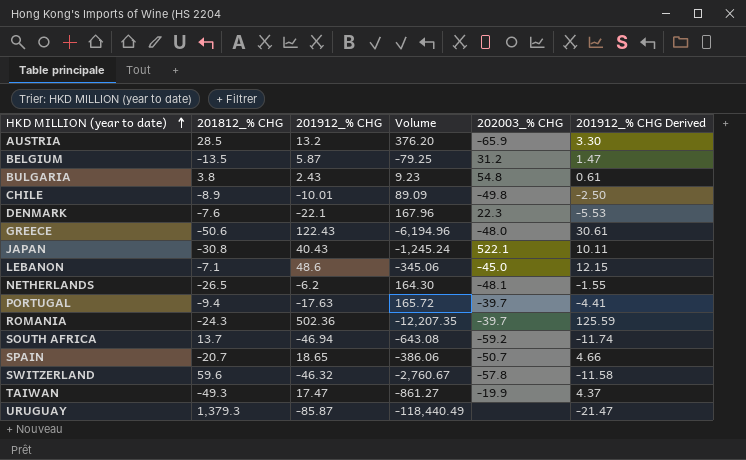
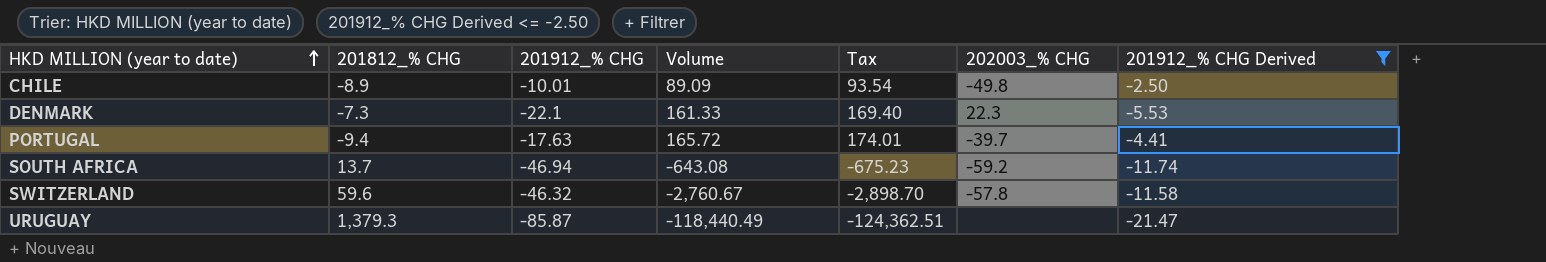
filter: none -> 201912_% CHG Derived <= -2.50
column Tax | formula: none -> [Volume] * 1.05
DENMARK | 201812_% CHG: -7.6 -> -7.3
DENMARK | Volume: 167.96 -> 161.33

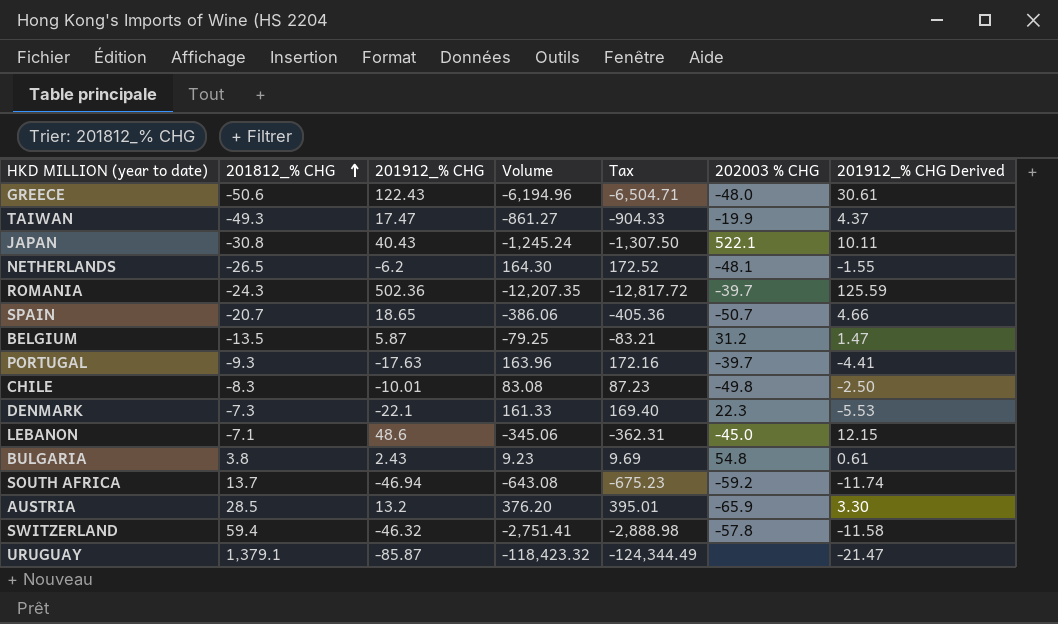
filter: 201912_% CHG Derived <= -2.50 -> none
row order: HKD MILLION (year to date) ascending -> 201812_% CHG ascending
column name: 202003_% CHG -> 202003 % CHG
PORTUGAL | 201812_% CHG: -9.4 -> -9.3
PORTUGAL | Volume: 165.72 -> 163.96
PORTUGAL | Tax: 174.01 -> 172.16
CHILE | 201812_% CHG: -8.9 -> -8.3
CHILE | Volume: 89.09 -> 83.08
CHILE | Tax: 93.54 -> 87.23
SWITZERLAND | 201812_% CHG: 59.6 -> 59.4
SWITZERLAND | Volume: -2,760.67 -> -2,751.41
SWITZERLAND | Tax: -2,898.70 -> -2,888.98
URUGUAY | 201812_% CHG: 1,379.3 -> 1,379.1
URUGUAY | Volume: -118,440.49 -> -118,423.32
URUGUAY | Tax: -124,362.51 -> -124,344.49

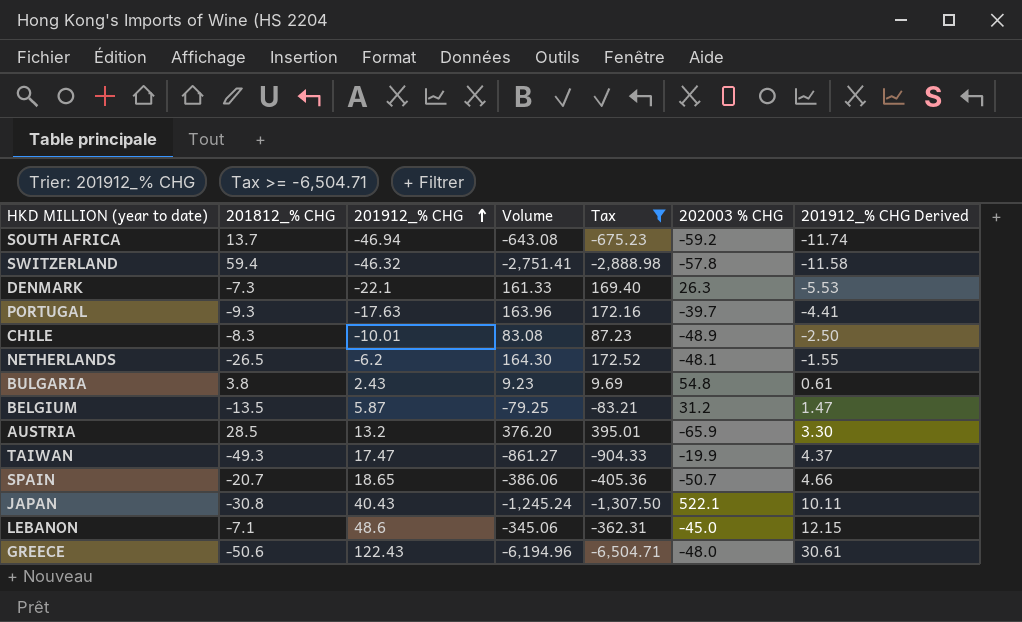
filter: none -> Tax >= -6,504.71
row order: 201812_% CHG ascending -> 201912_% CHG ascending
DENMARK | 202003 % CHG: 22.3 -> 26.3
CHILE | 202003 % CHG: -49.8 -> -48.9

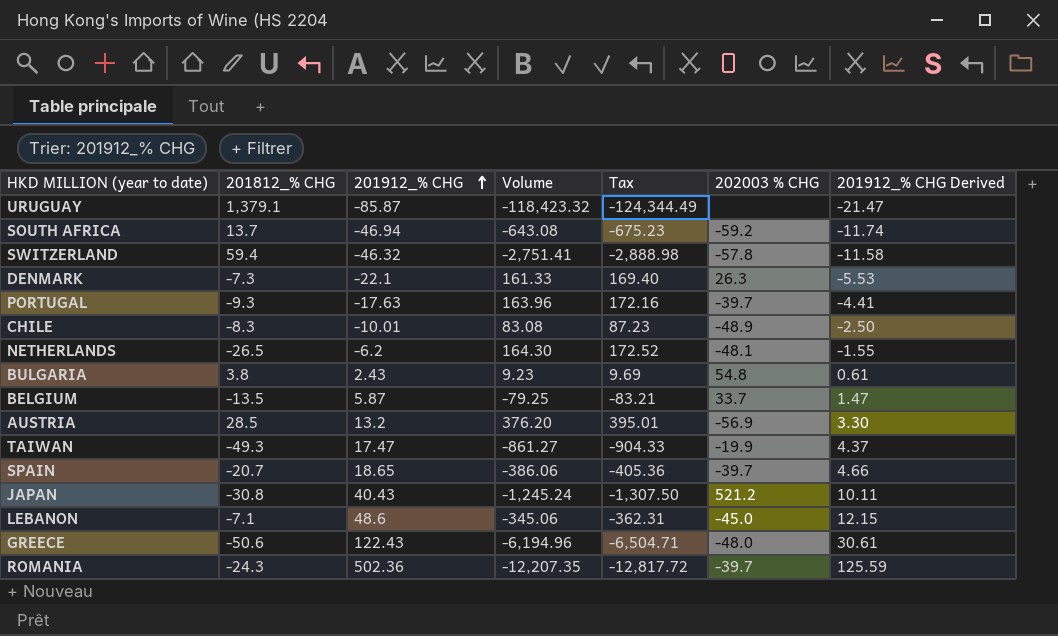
filter: Tax >= -6,504.71 -> none
BELGIUM | 202003 % CHG: 31.2 -> 33.7
AUSTRIA | 202003 % CHG: -65.9 -> -56.9
SPAIN | 202003 % CHG: -50.7 -> -39.7
JAPAN | 202003 % CHG: 522.1 -> 521.2

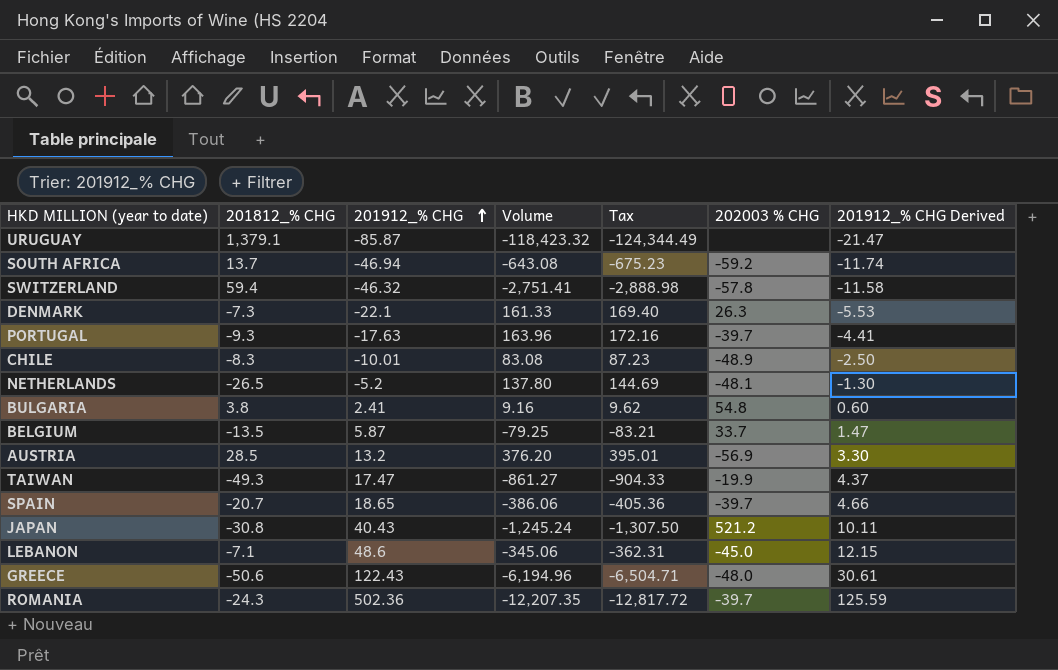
NETHERLANDS | 201912_% CHG: -6.2 -> -5.2
NETHERLANDS | Volume: 164.30 -> 137.80
NETHERLANDS | Tax: 172.52 -> 144.69
NETHERLANDS | 201912_% CHG Derived: -1.55 -> -1.30
BULGARIA | 201912_% CHG: 2.43 -> 2.41
BULGARIA | Volume: 9.23 -> 9.16
BULGARIA | Tax: 9.69 -> 9.62
BULGARIA | 201912_% CHG Derived: 0.61 -> 0.60

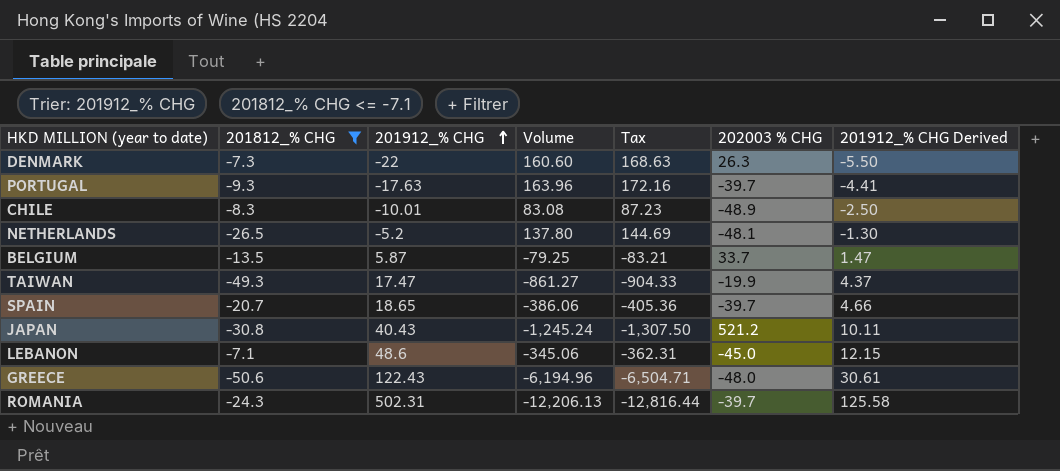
filter: none -> 201812_% CHG <= -7.1
DENMARK | 201912_% CHG: -22.1 -> -22
DENMARK | Volume: 161.33 -> 160.60
DENMARK | Tax: 169.40 -> 168.63
DENMARK | 201912_% CHG Derived: -5.53 -> -5.50
ROMANIA | 201912_% CHG: 502.36 -> 502.31
ROMANIA | Volume: -12,207.35 -> -12,206.13
ROMANIA | Tax: -12,817.72 -> -12,816.44
ROMANIA | 201912_% CHG Derived: 125.59 -> 125.58

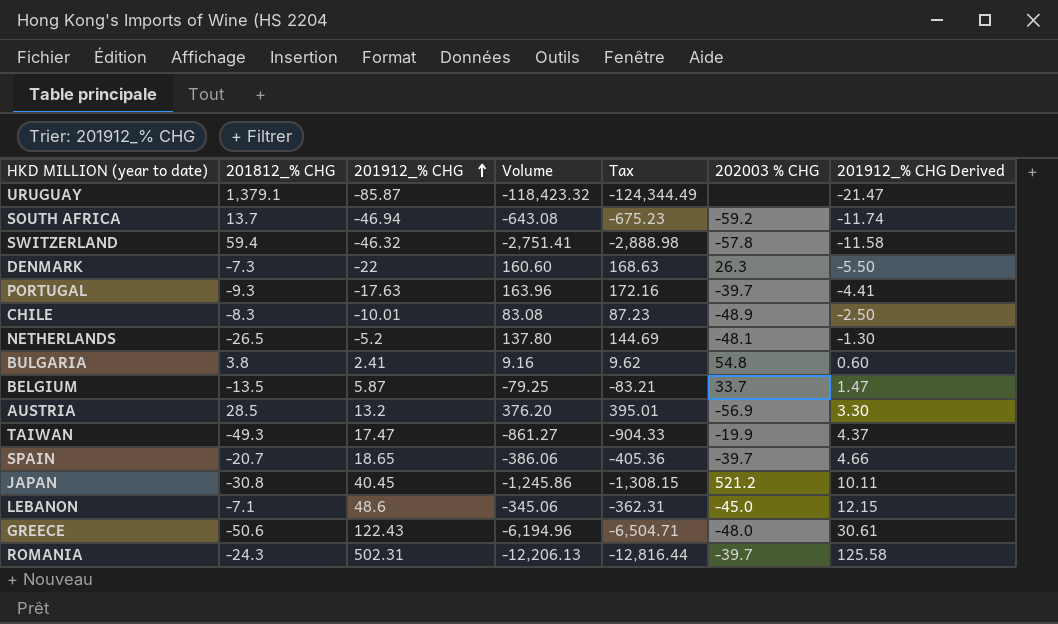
filter: 201812_% CHG <= -7.1 -> none
JAPAN | 201912_% CHG: 40.43 -> 40.45
JAPAN | Volume: -1,245.24 -> -1,245.86
JAPAN | Tax: -1,307.50 -> -1,308.15

